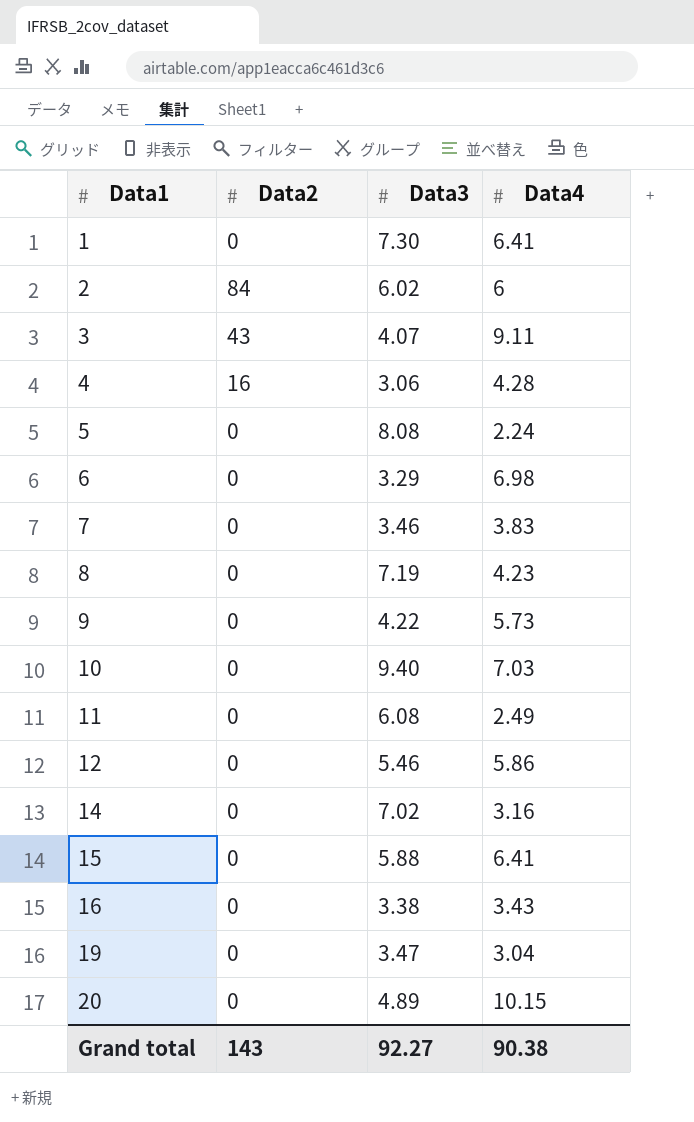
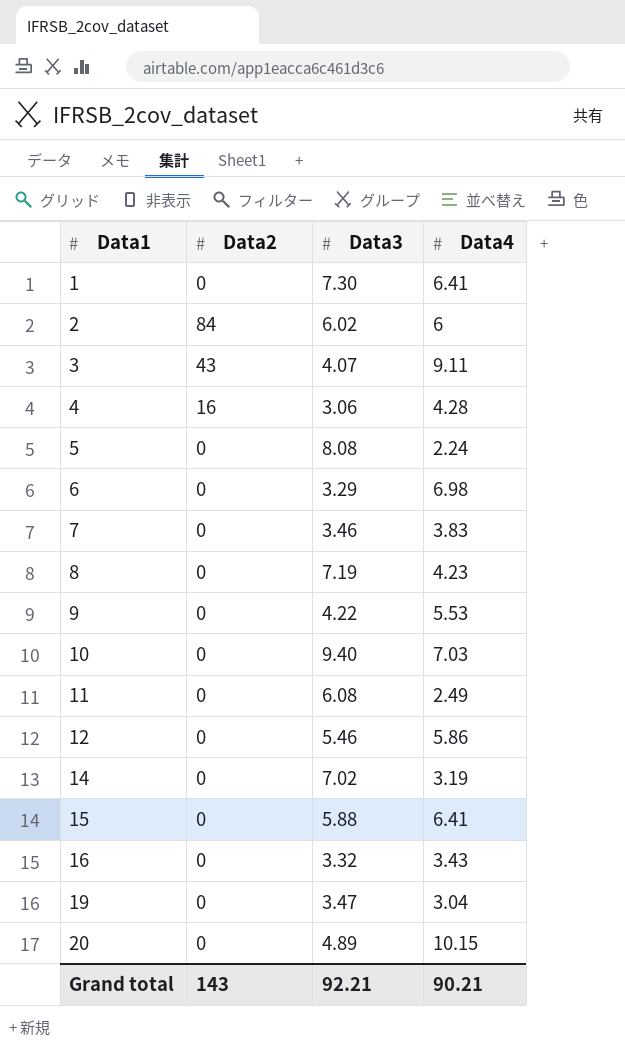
9 | Data4: 5.73 -> 5.53
14 | Data4: 3.16 -> 3.19
16 | Data3: 3.38 -> 3.32
Grand total | Data3: 92.27 -> 92.21
Grand total | Data4: 90.38 -> 90.21

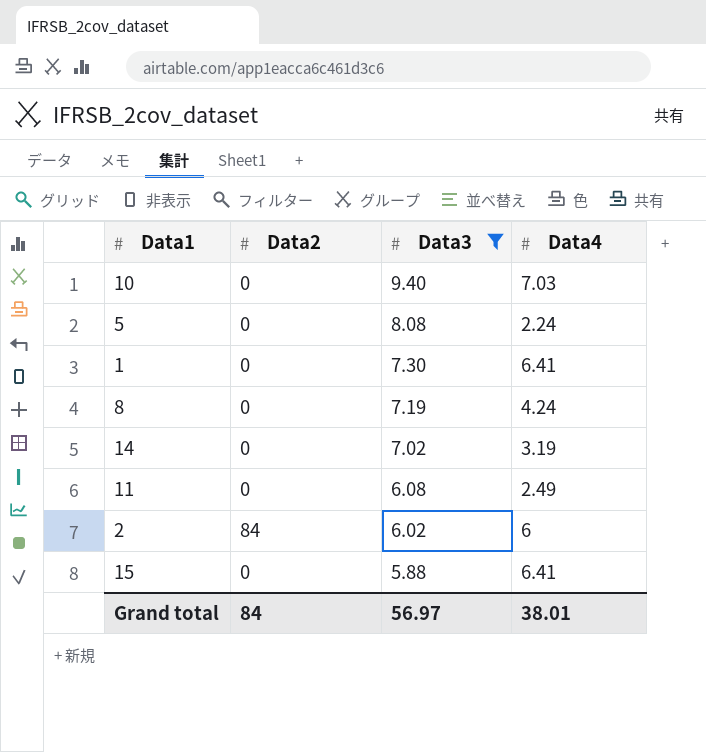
filter: none -> Data3 >= 5.88
row order: Data1 ascending -> Data3 descending
8 | Data4: 4.23 -> 4.24
Grand total | Data2: 143 -> 84
Grand total | Data3: 92.21 -> 56.97
Grand total | Data4: 90.21 -> 38.01

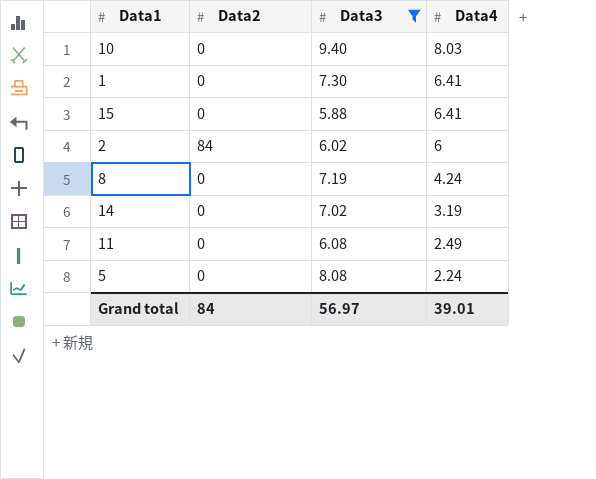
row order: Data3 descending -> Data4 descending
10 | Data4: 7.03 -> 8.03
Grand total | Data4: 38.01 -> 39.01

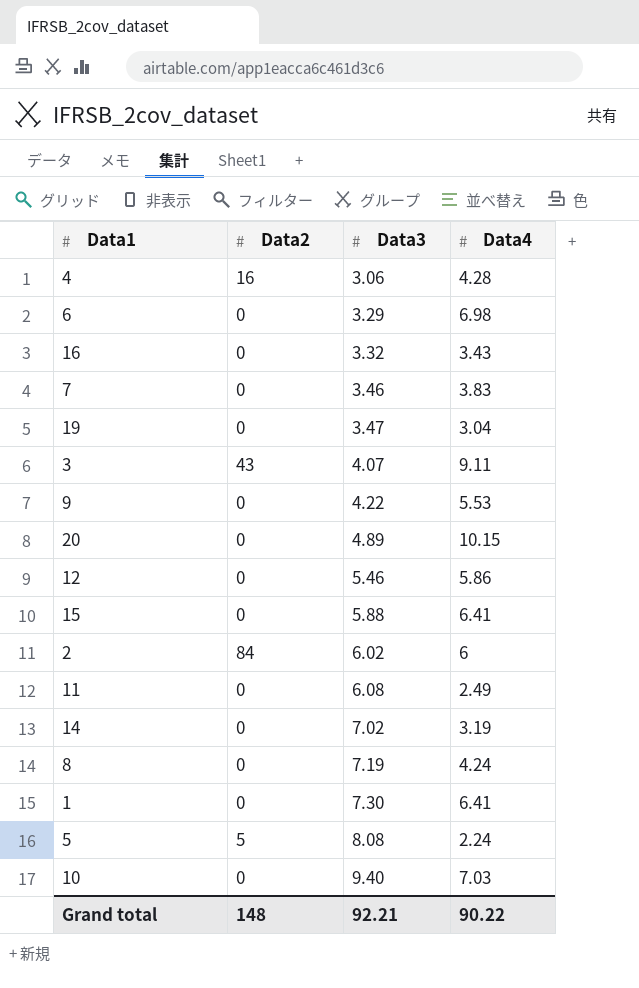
filter: Data3 >= 5.88 -> none
row order: Data4 descending -> Data3 ascending
5 | Data2: 0 -> 5
10 | Data4: 8.03 -> 7.03
Grand total | Data2: 84 -> 148
Grand total | Data3: 56.97 -> 92.21
Grand total | Data4: 39.01 -> 90.22

